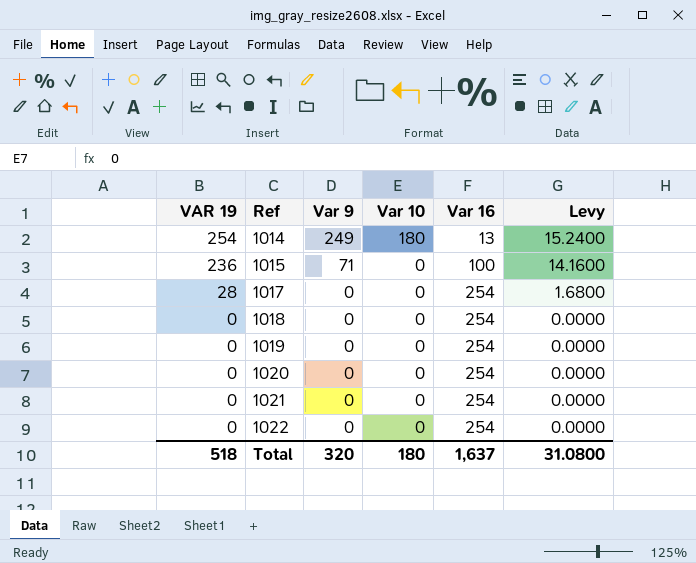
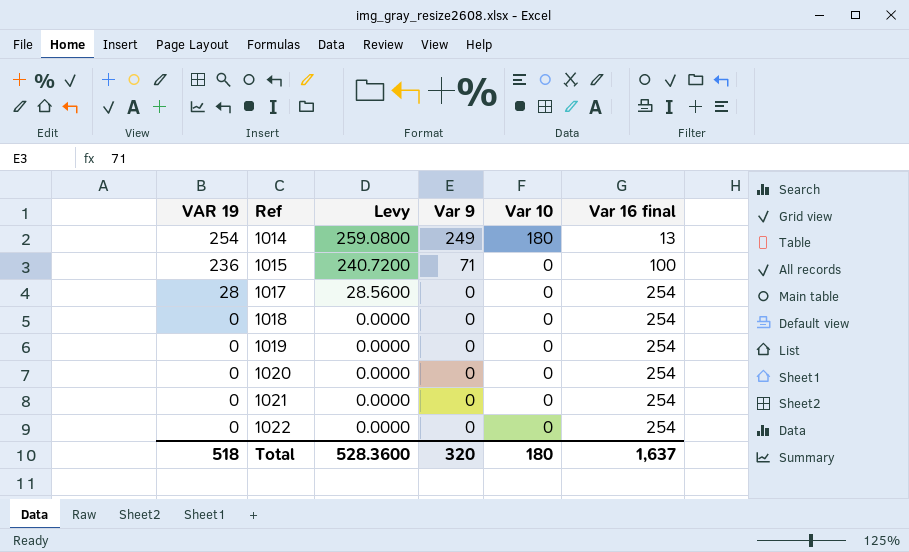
column Levy | formula: [VAR 19] * 0.06 -> [VAR 19] * 1.02
column Levy | position: 6 -> 3
column name: Var 16 -> Var 16 final
Total | Levy: 31.0800 -> 528.3600

